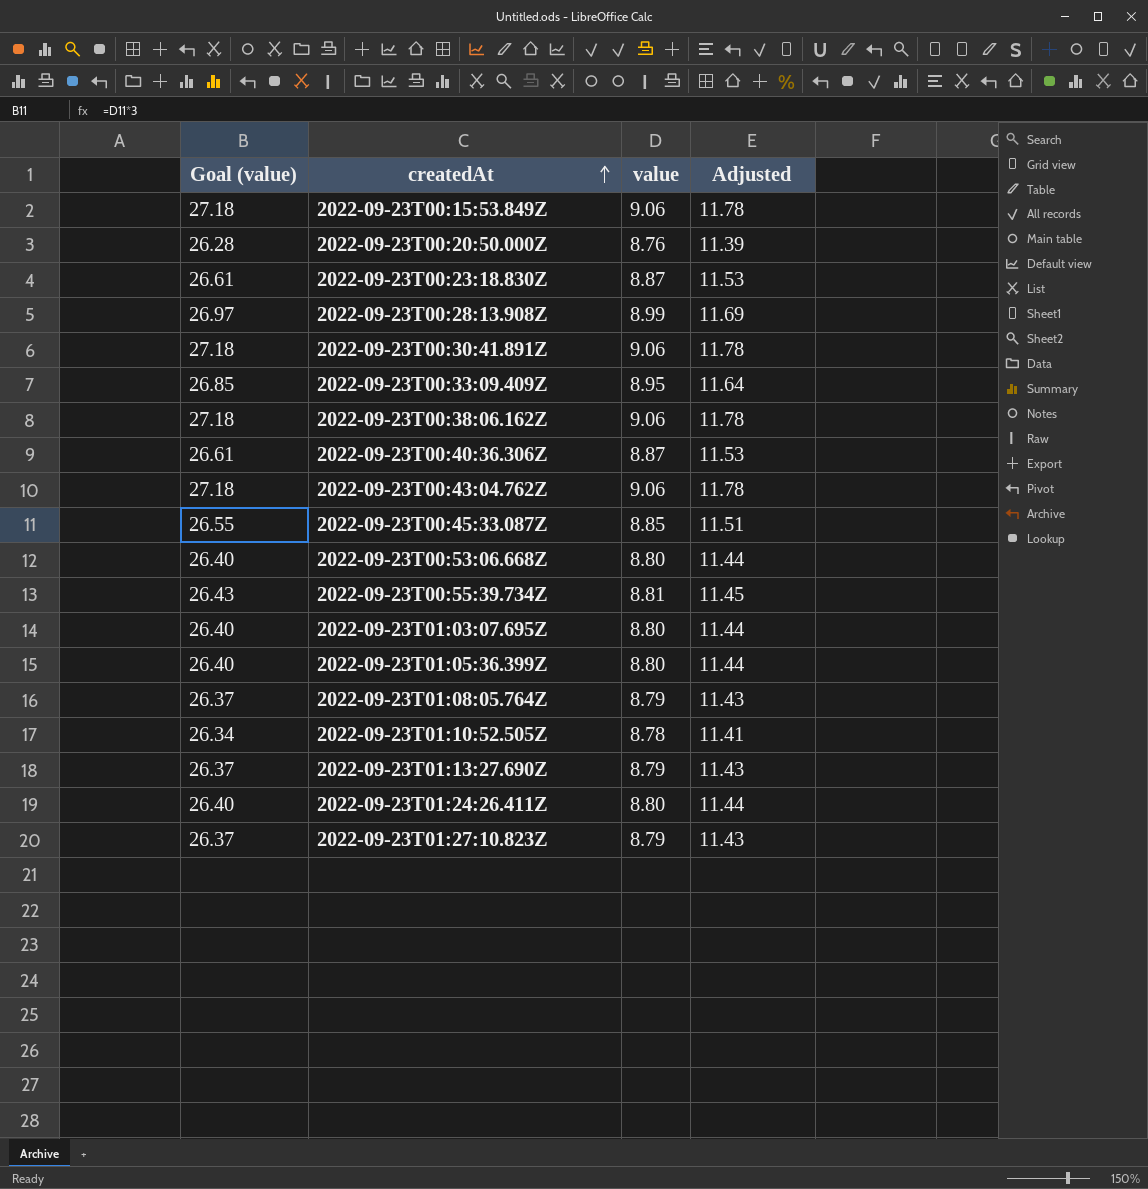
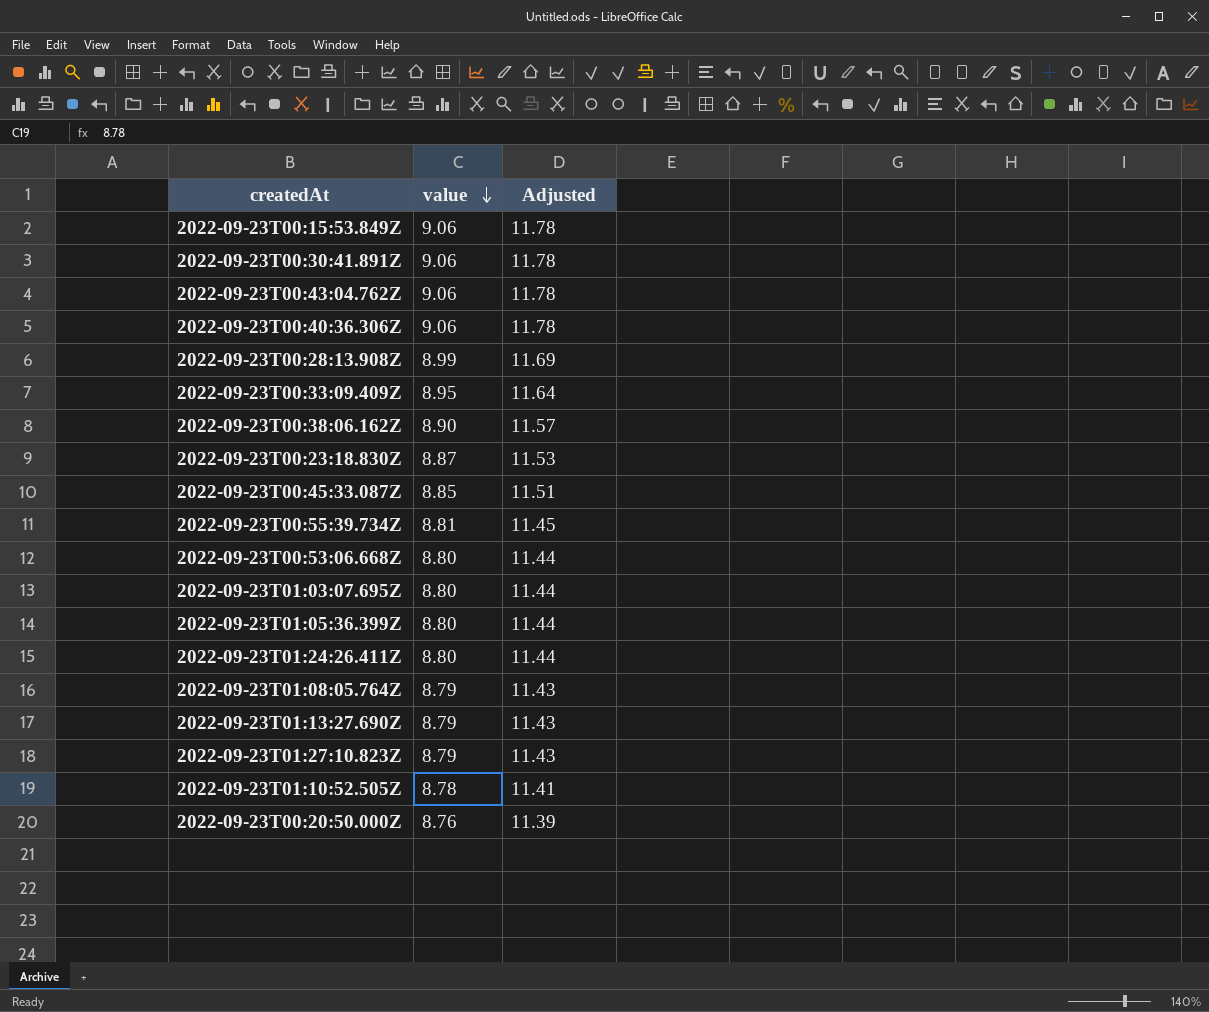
row order: createdAt ascending -> value descending
column Goal (value) | formula: [value] * 3 -> none
2022-09-23T00:40:36.306Z | value: 8.87 -> 9.06
2022-09-23T00:40:36.306Z | Adjusted: 11.53 -> 11.78
2022-09-23T00:38:06.162Z | value: 9.06 -> 8.90
2022-09-23T00:38:06.162Z | Adjusted: 11.78 -> 11.57

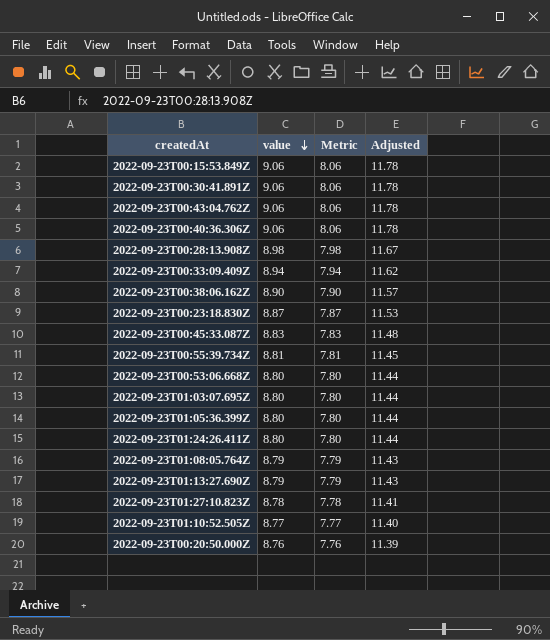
column Metric | formula: none -> [value] - 1
2022-09-23T00:28:13.908Z | value: 8.99 -> 8.98
2022-09-23T00:28:13.908Z | Adjusted: 11.69 -> 11.67
2022-09-23T00:33:09.409Z | value: 8.95 -> 8.94
2022-09-23T00:33:09.409Z | Adjusted: 11.64 -> 11.62
2022-09-23T00:45:33.087Z | value: 8.85 -> 8.83
2022-09-23T00:45:33.087Z | Adjusted: 11.51 -> 11.48
2022-09-23T01:27:10.823Z | value: 8.79 -> 8.78
2022-09-23T01:27:10.823Z | Adjusted: 11.43 -> 11.41
2022-09-23T01:10:52.505Z | value: 8.78 -> 8.77
2022-09-23T01:10:52.505Z | Adjusted: 11.41 -> 11.40

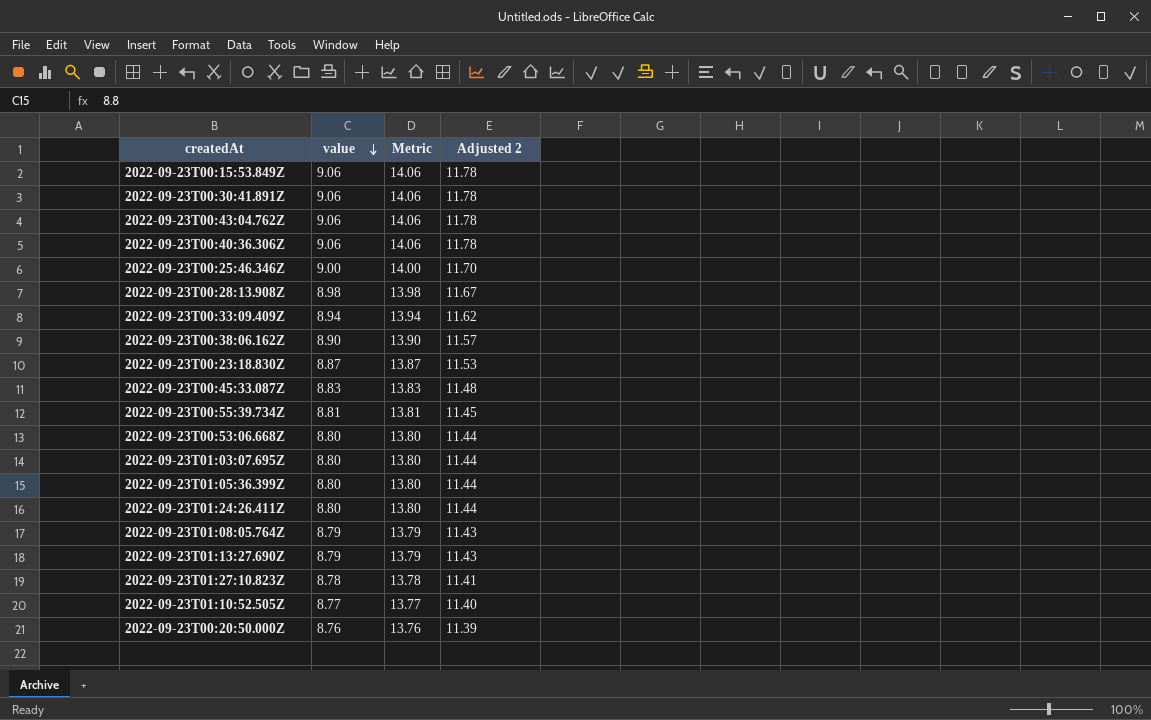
column Metric | formula: [value] - 1 -> [value] + 5
column name: Adjusted -> Adjusted 2
row 2022-09-23T00:25:46.346Z: none -> 9.00 | 14.00 | 11.70

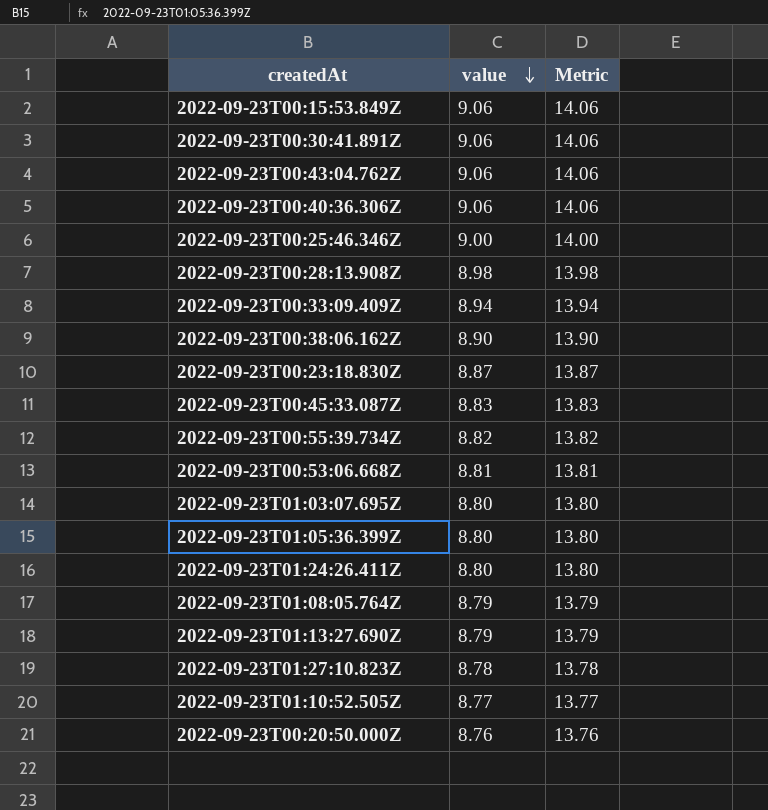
column Adjusted 2 | formula: [value] * 1.3 -> none
2022-09-23T00:55:39.734Z | value: 8.81 -> 8.82
2022-09-23T00:55:39.734Z | Metric: 13.81 -> 13.82
2022-09-23T00:53:06.668Z | value: 8.80 -> 8.81
2022-09-23T00:53:06.668Z | Metric: 13.80 -> 13.81

